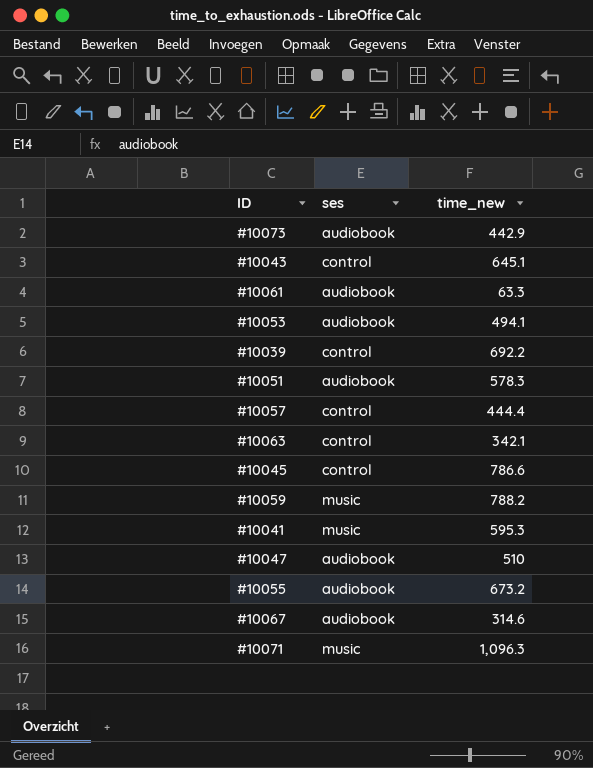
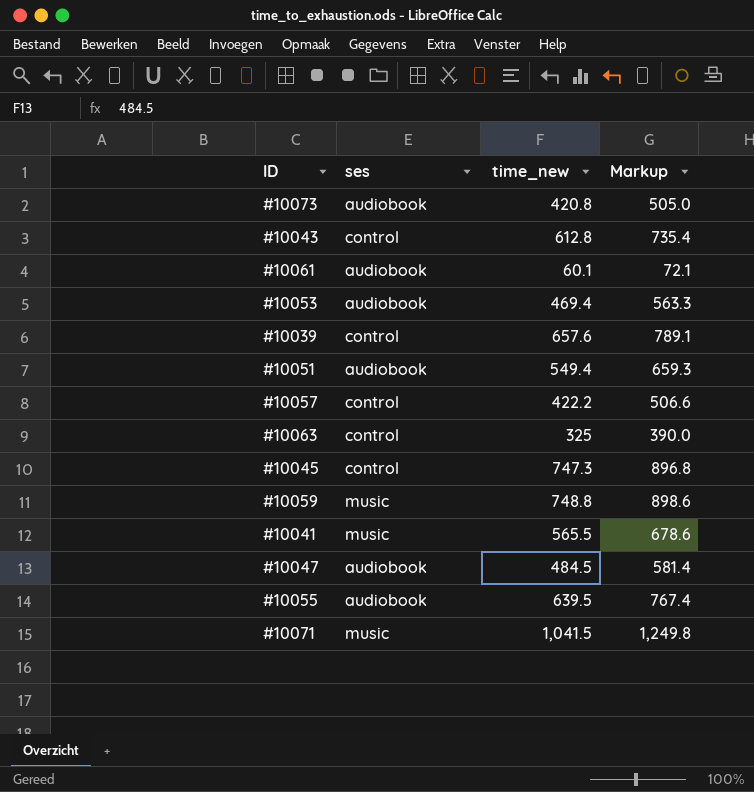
column Markup | formula: none -> [time_new] * 1.2
row #10067: audiobook | 314.6 -> none
#10073 | time_new: 442.9 -> 420.8
#10043 | time_new: 645.1 -> 612.8
#10061 | time_new: 63.3 -> 60.1
#10053 | time_new: 494.1 -> 469.4
#10039 | time_new: 692.2 -> 657.6
#10051 | time_new: 578.3 -> 549.4
#10057 | time_new: 444.4 -> 422.2
#10063 | time_new: 342.1 -> 325
#10045 | time_new: 786.6 -> 747.3
#10059 | time_new: 788.2 -> 748.8
#10041 | time_new: 595.3 -> 565.5
#10047 | time_new: 510 -> 484.5
#10055 | time_new: 673.2 -> 639.5
#10071 | time_new: 1,096.3 -> 1,041.5

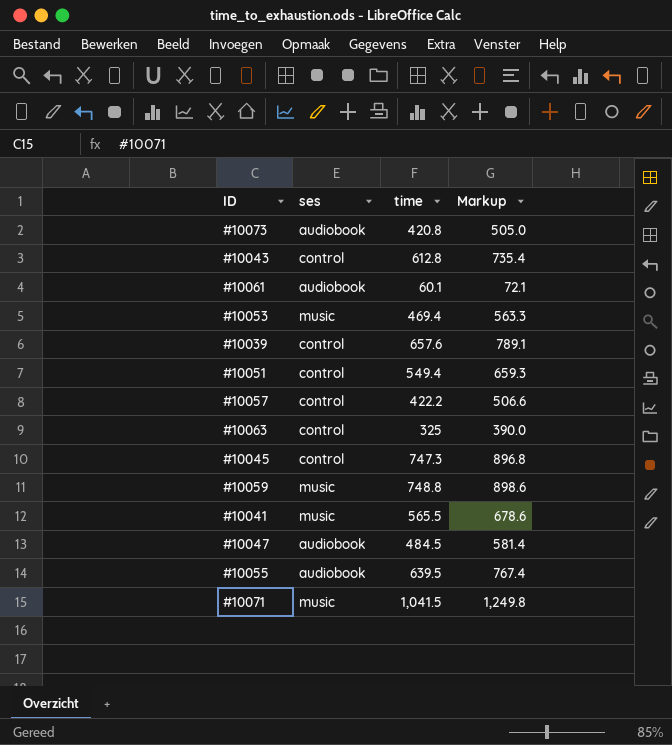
column name: time_new -> time
#10053 | ses: audiobook -> music
#10051 | ses: audiobook -> control

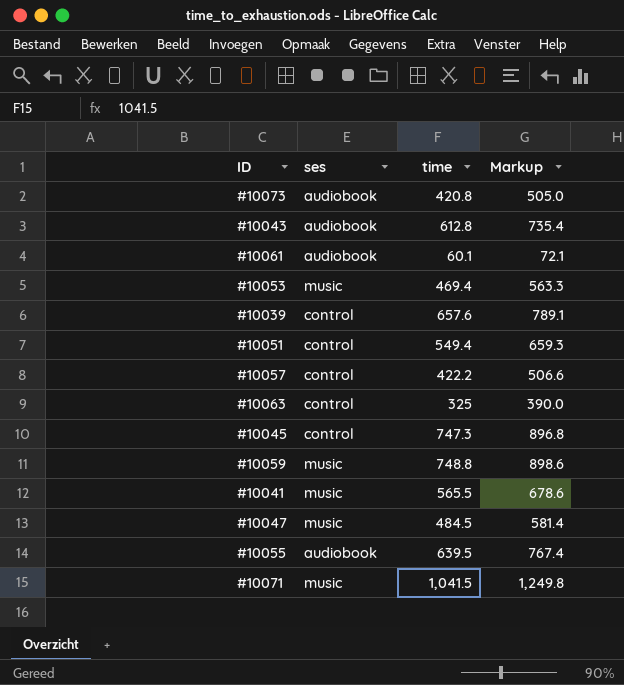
#10043 | ses: control -> audiobook
#10047 | ses: audiobook -> music

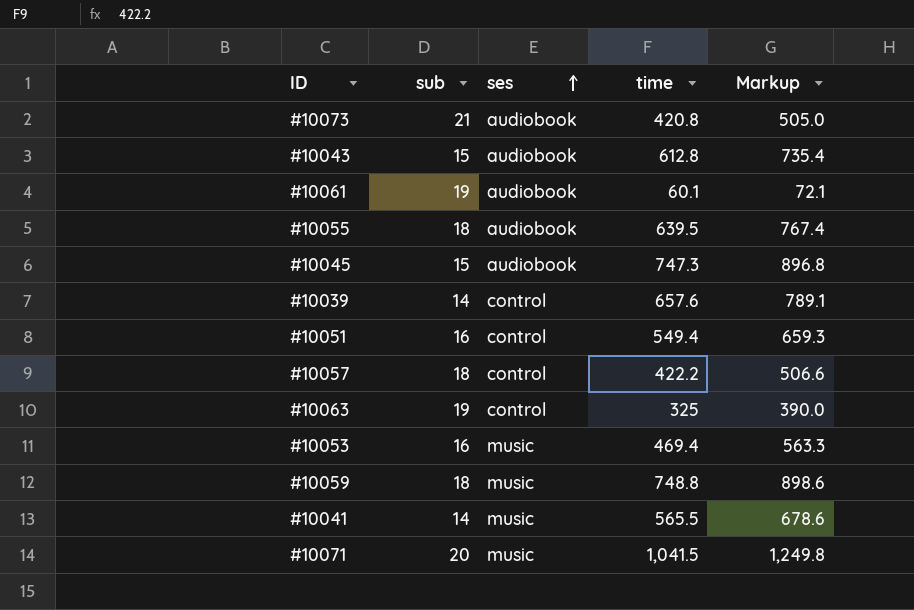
row order: none -> ses ascending
column sub | position: none -> 2
row #10047: music | 484.5 | 581.4 -> none
#10045 | ses: control -> audiobook

